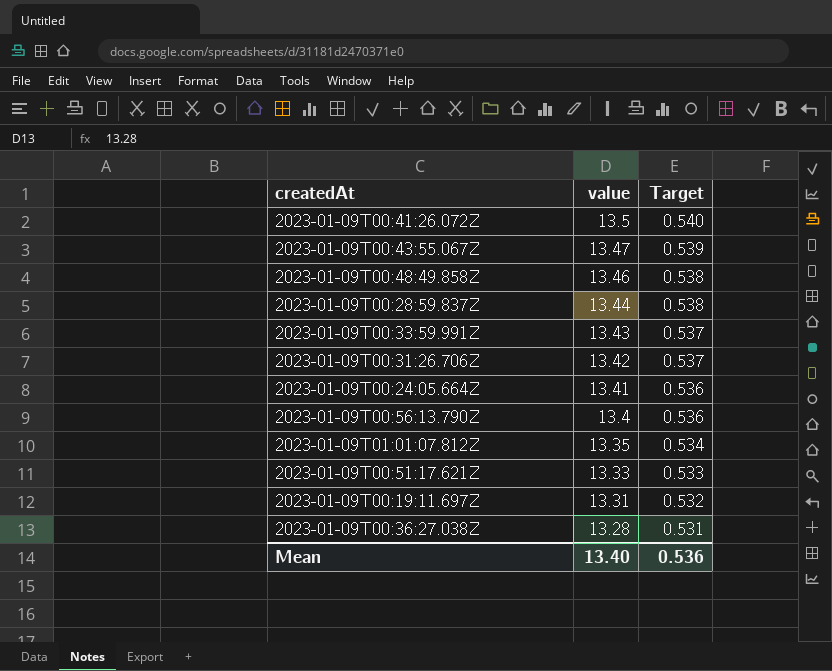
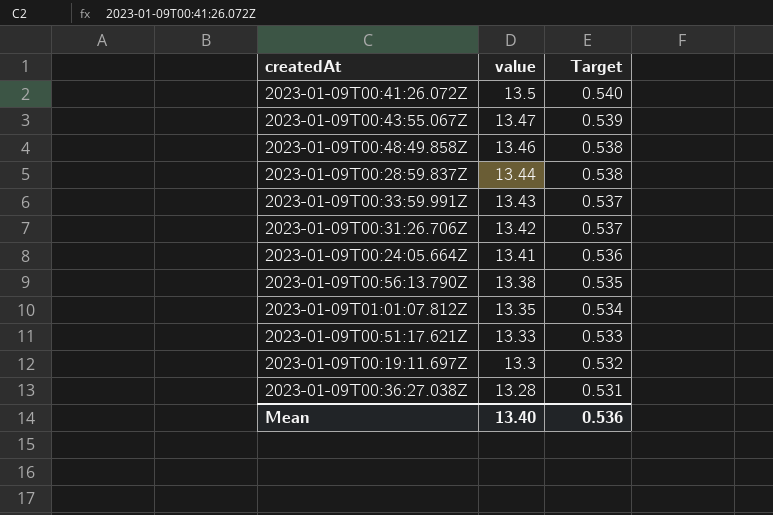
2023-01-09T00:56:13.790Z | value: 13.4 -> 13.38
2023-01-09T00:56:13.790Z | Target: 0.536 -> 0.535
2023-01-09T00:19:11.697Z | value: 13.31 -> 13.3

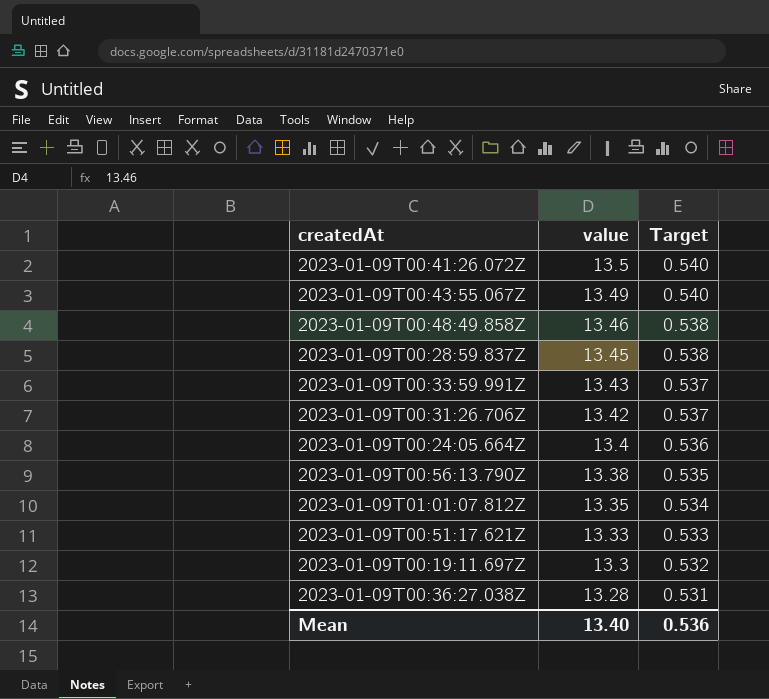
2023-01-09T00:43:55.067Z | value: 13.47 -> 13.49
2023-01-09T00:43:55.067Z | Target: 0.539 -> 0.540
2023-01-09T00:28:59.837Z | value: 13.44 -> 13.45
2023-01-09T00:24:05.664Z | value: 13.41 -> 13.4

